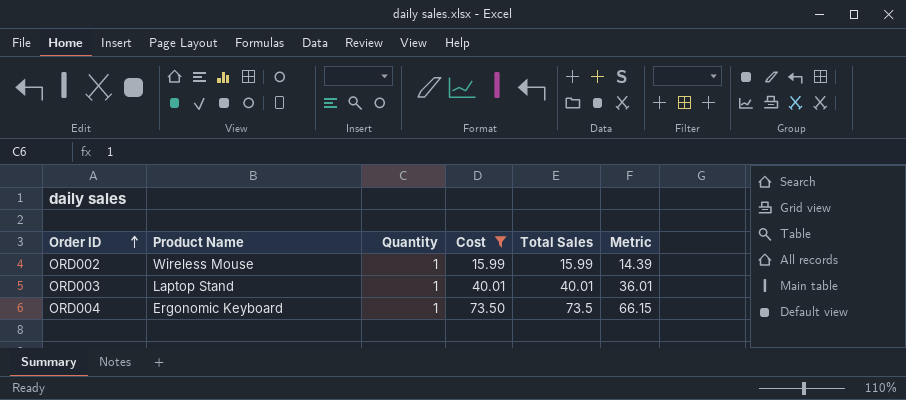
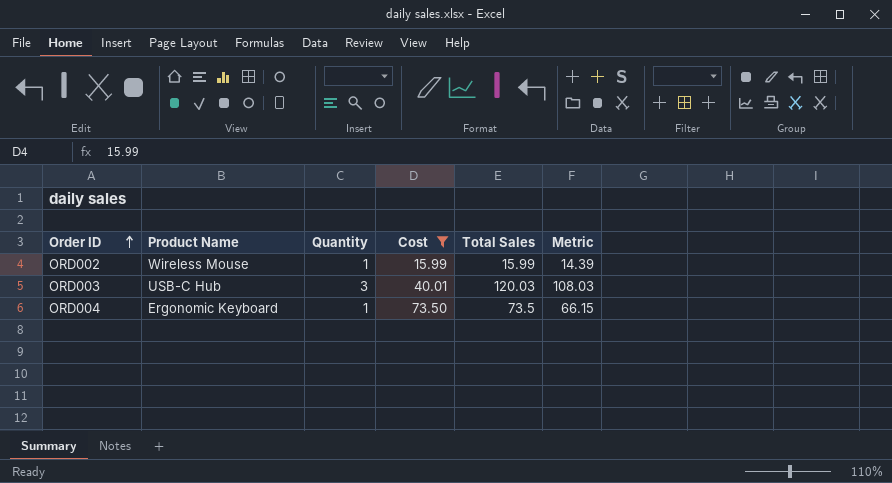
ORD003 | Product Name: Laptop Stand -> USB-C Hub
ORD003 | Quantity: 1 -> 3
ORD003 | Total Sales: 40.01 -> 120.03
ORD003 | Metric: 36.01 -> 108.03

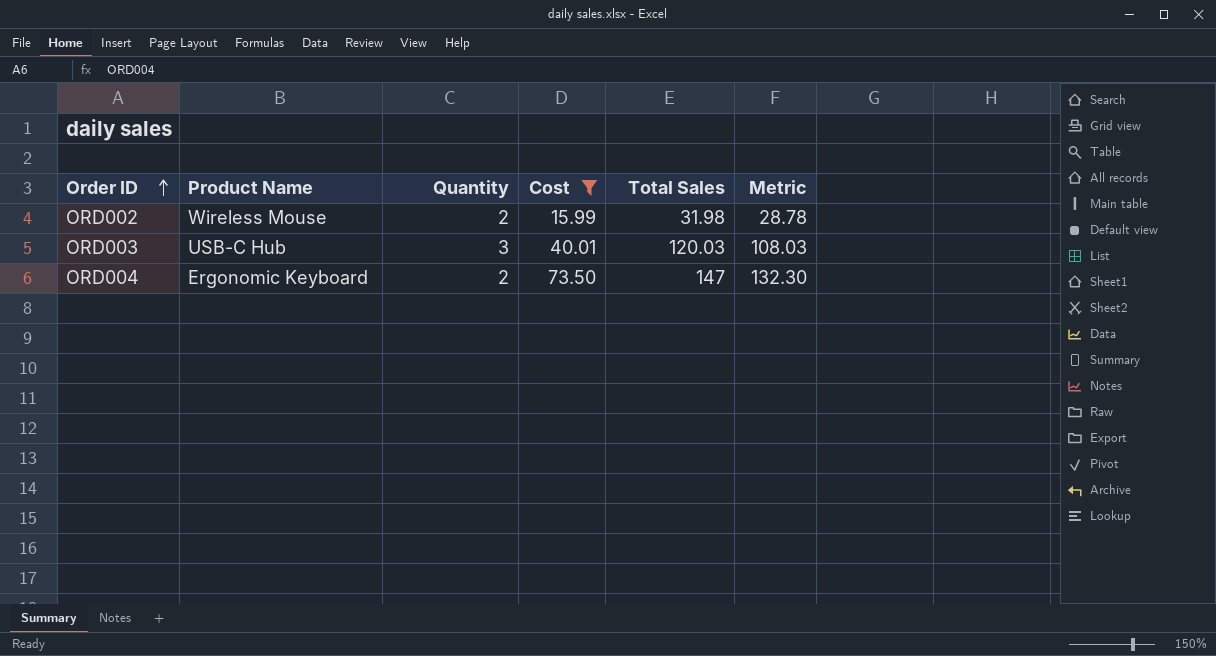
ORD002 | Quantity: 1 -> 2
ORD002 | Total Sales: 15.99 -> 31.98
ORD002 | Metric: 14.39 -> 28.78
ORD004 | Quantity: 1 -> 2
ORD004 | Total Sales: 73.5 -> 147
ORD004 | Metric: 66.15 -> 132.30

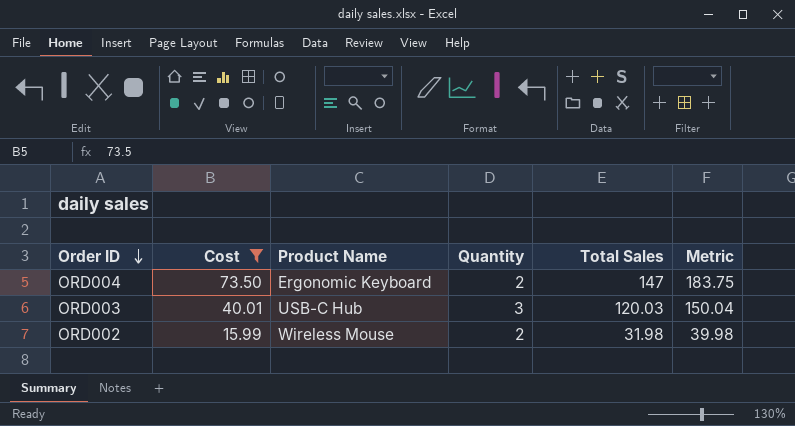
row order: Order ID ascending -> Order ID descending
column Cost | position: 4 -> 2
column Metric | formula: [Total Sales] * 0.9 -> [Total Sales] * 1.25

